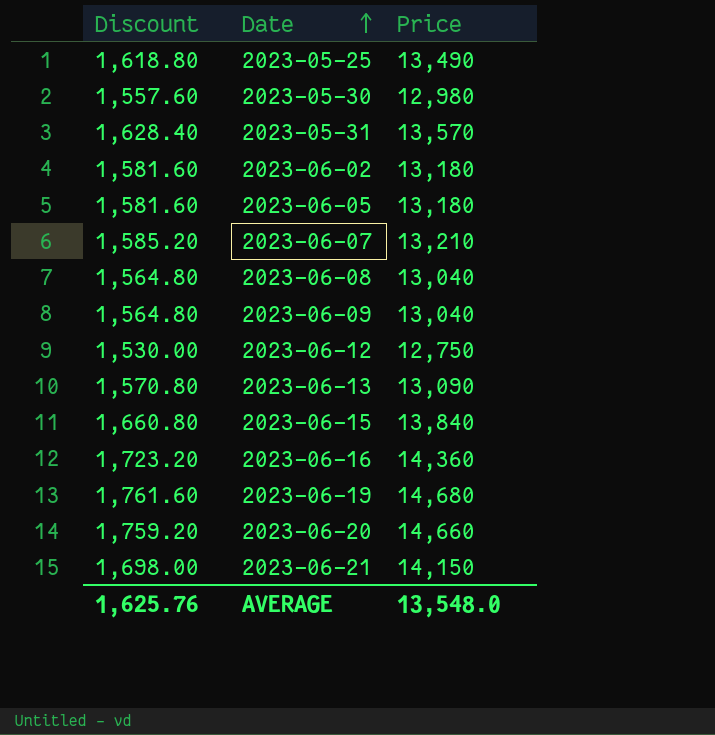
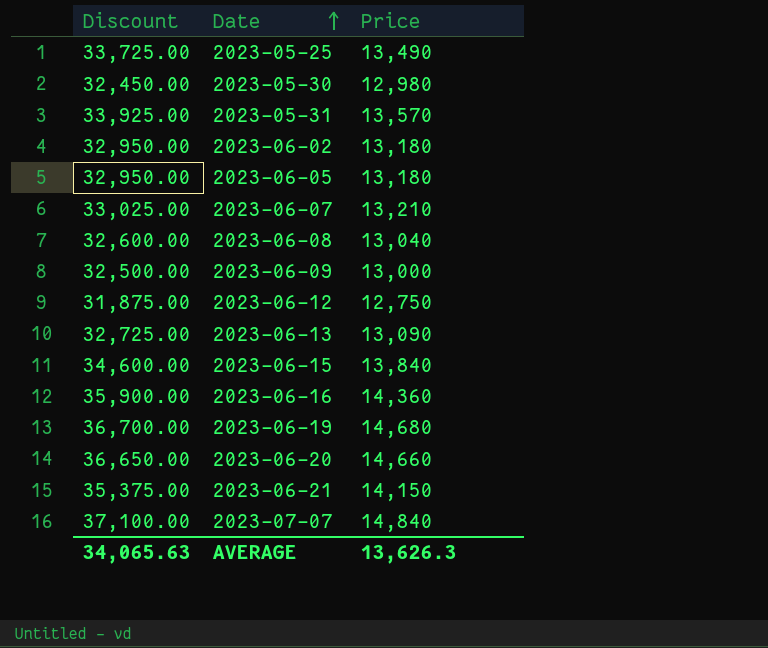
column Discount | formula: [Price] * 0.12 -> [Price] * 2.5
2023-06-09 | Price: 13,040 -> 13,000
row 2023-07-07: none -> 37,100.00 | 14,840
AVERAGE | Discount: 1,625.76 -> 34,065.63
AVERAGE | Price: 13,548.0 -> 13,626.3

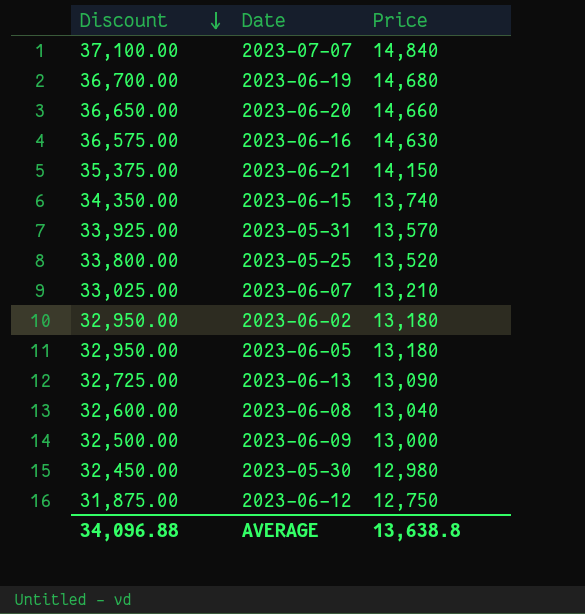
row order: Date ascending -> Discount descending
2023-06-16 | Discount: 35,900.00 -> 36,575.00
2023-06-16 | Price: 14,360 -> 14,630
2023-06-15 | Discount: 34,600.00 -> 34,350.00
2023-06-15 | Price: 13,840 -> 13,740
2023-05-25 | Discount: 33,725.00 -> 33,800.00
2023-05-25 | Price: 13,490 -> 13,520
AVERAGE | Discount: 34,065.63 -> 34,096.88
AVERAGE | Price: 13,626.3 -> 13,638.8

